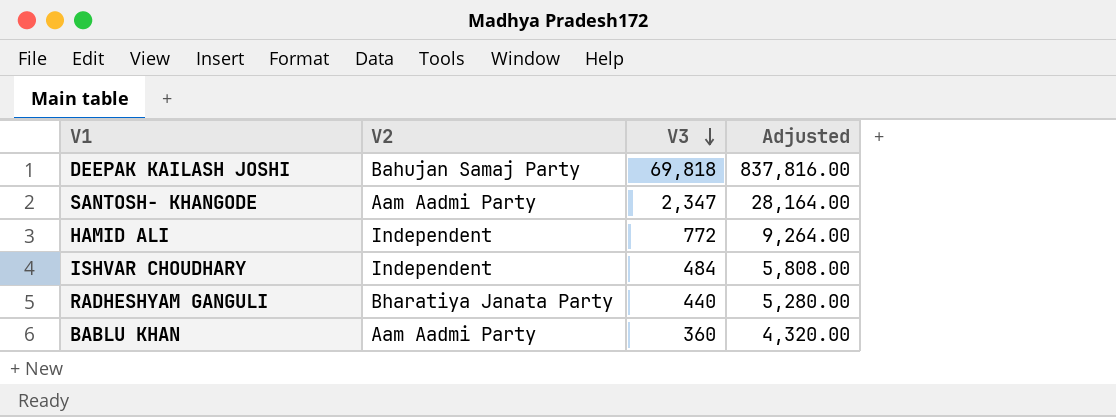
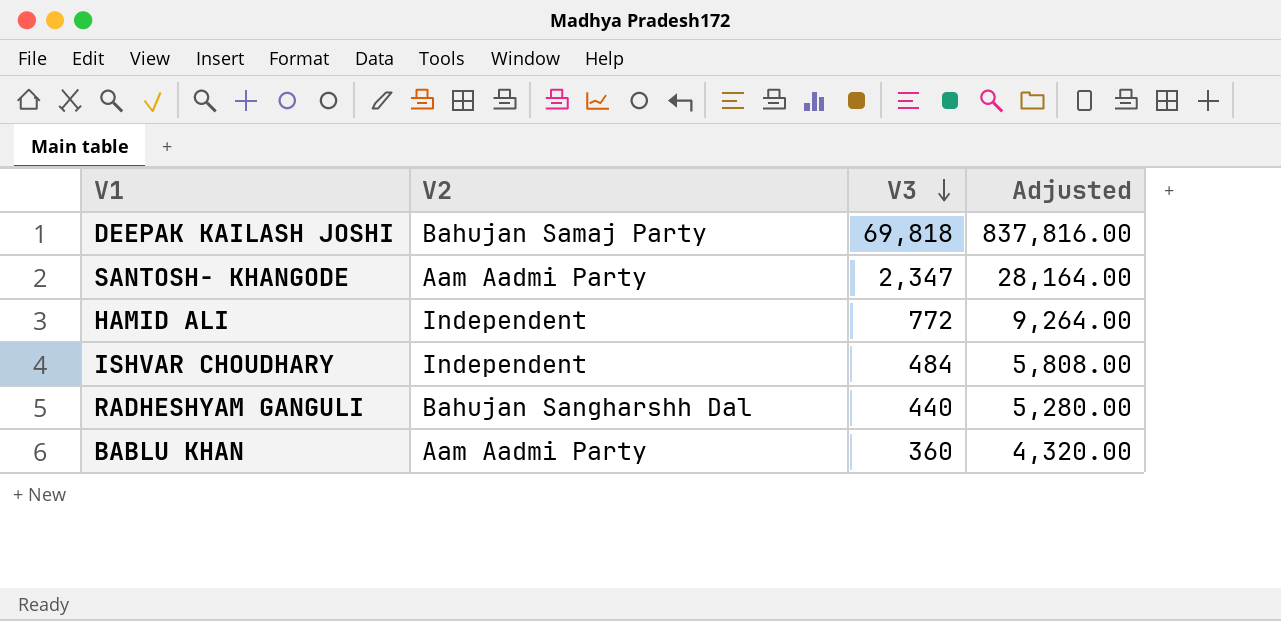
RADHESHYAM GANGULI | V2: Bharatiya Janata Party -> Bahujan Sangharshh Dal

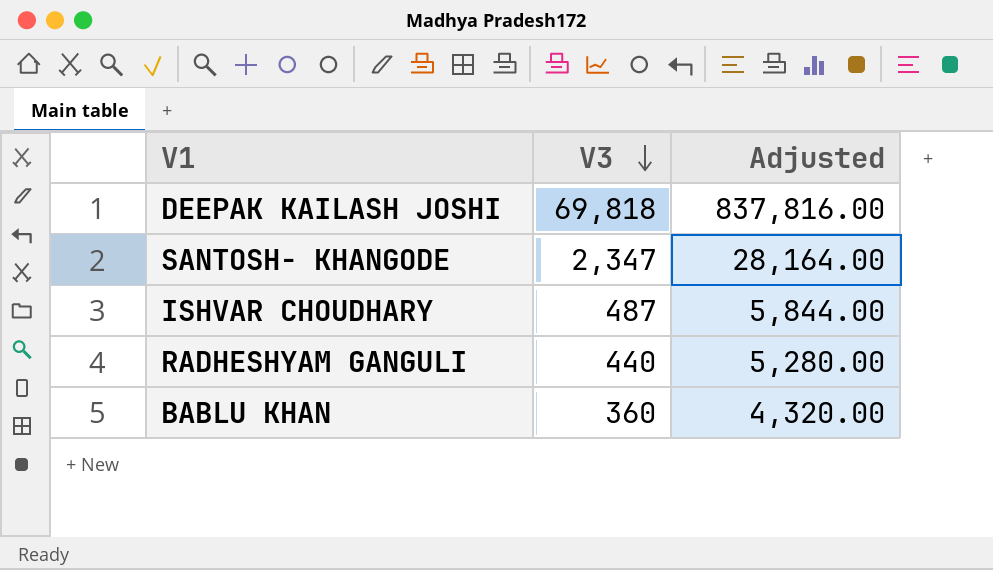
column V2 | position: 2 -> none
row HAMID ALI: Independent | 772 | 9,264.00 -> none
ISHVAR CHOUDHARY | V3: 484 -> 487
ISHVAR CHOUDHARY | Adjusted: 5,808.00 -> 5,844.00

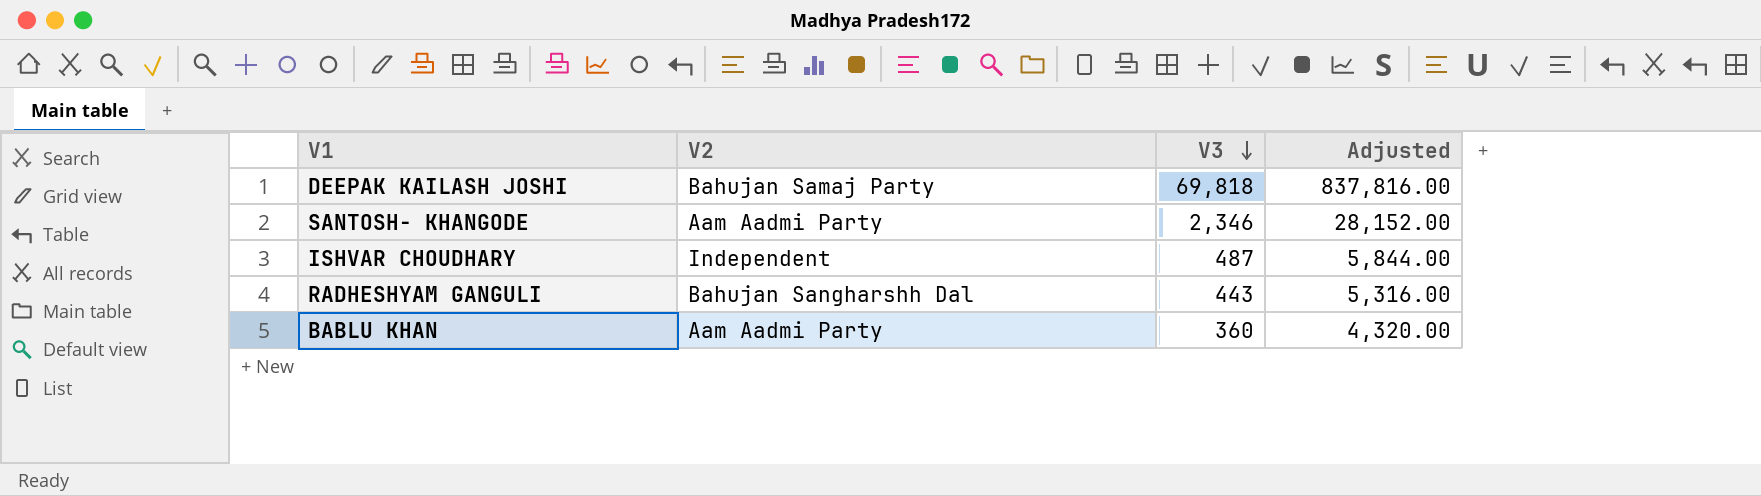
column V2 | position: none -> 2
SANTOSH- KHANGODE | V3: 2,347 -> 2,346
SANTOSH- KHANGODE | Adjusted: 28,164.00 -> 28,152.00
RADHESHYAM GANGULI | V3: 440 -> 443
RADHESHYAM GANGULI | Adjusted: 5,280.00 -> 5,316.00

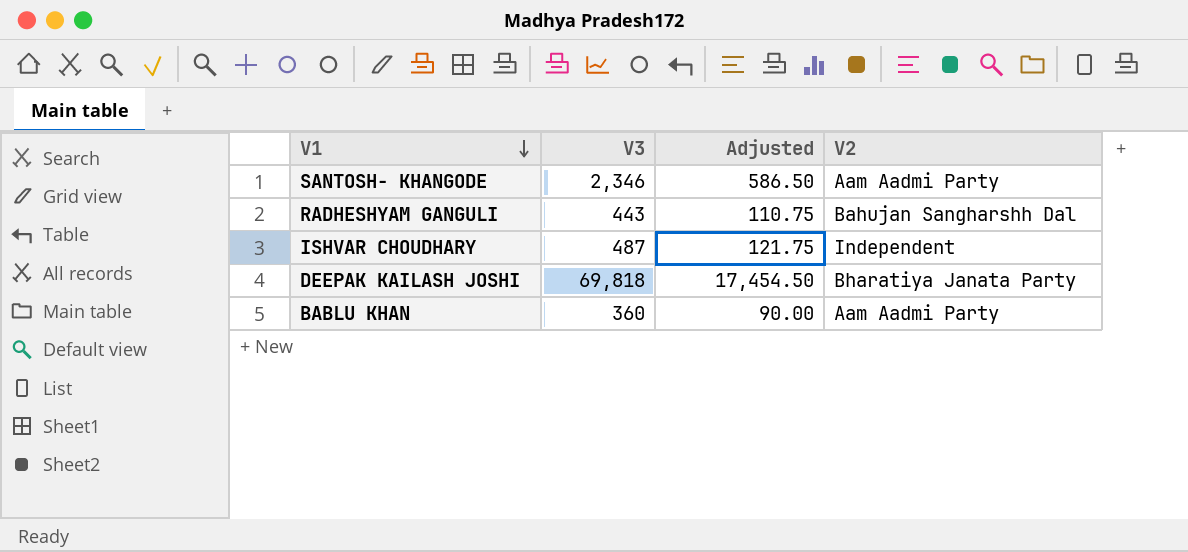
row order: V3 descending -> V1 descending
column Adjusted | formula: [V3] * 12 -> [V3] * 0.25
column V2 | position: 2 -> 4
DEEPAK KAILASH JOSHI | V2: Bahujan Samaj Party -> Bharatiya Janata Party

